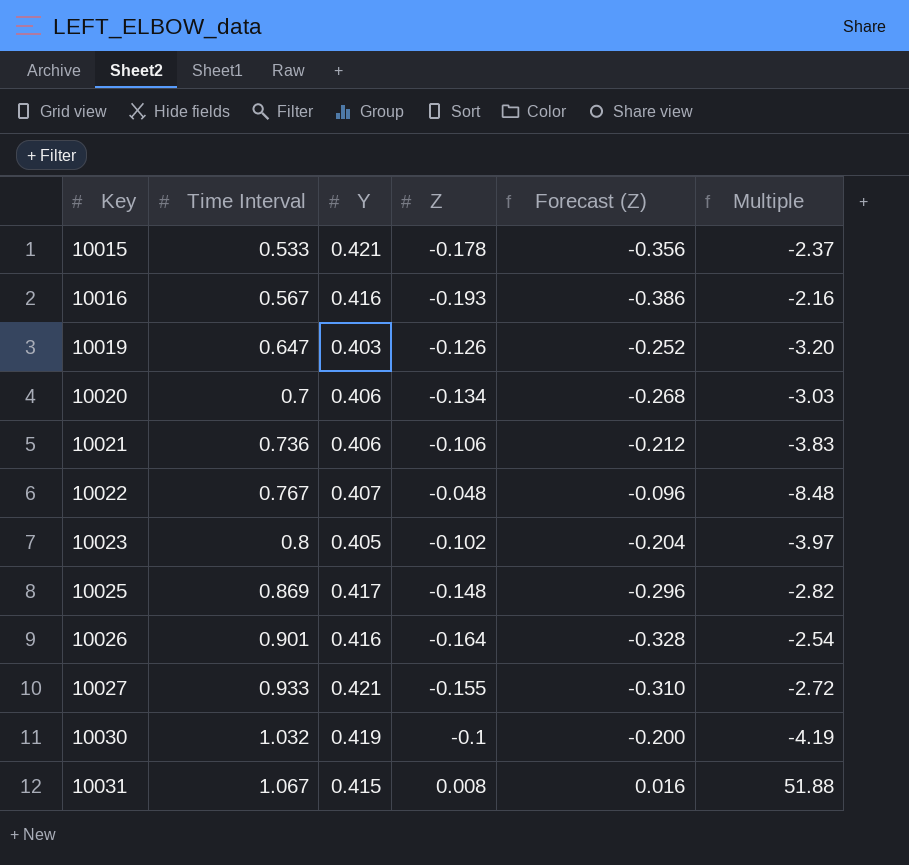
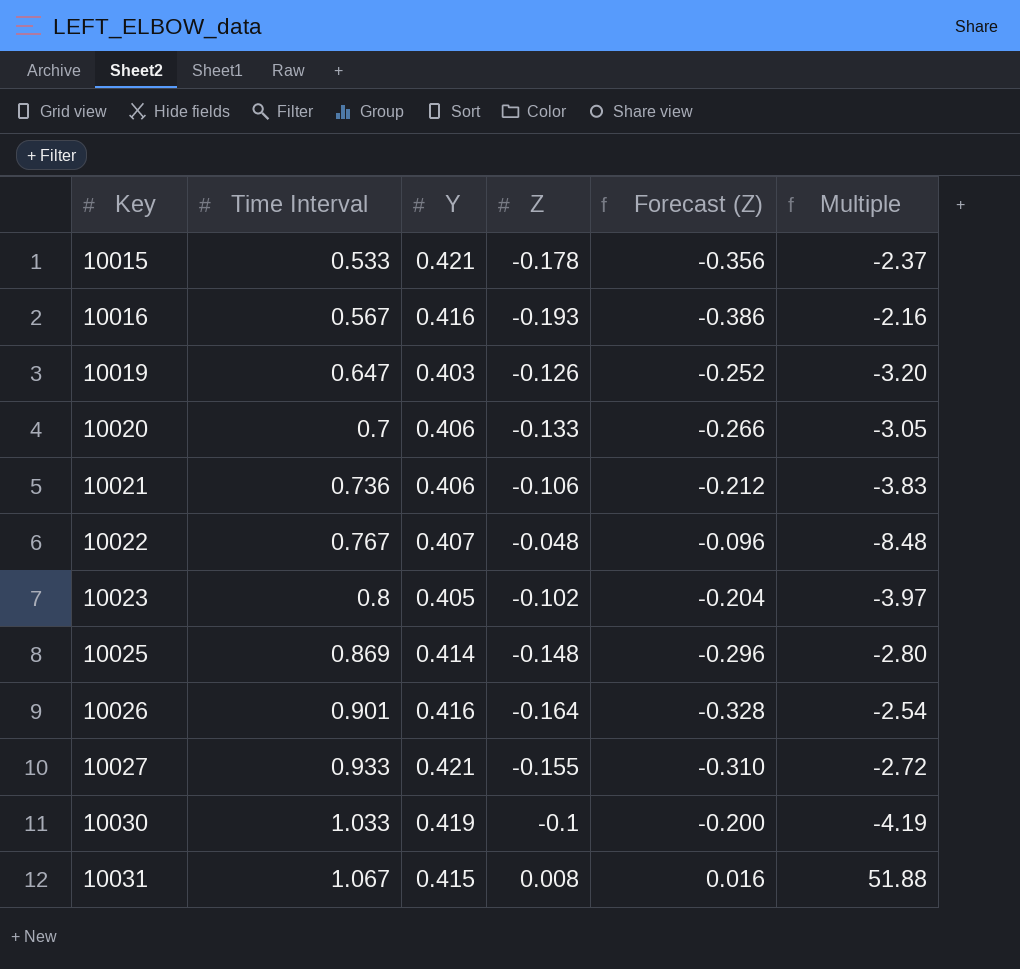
10020 | Z: -0.134 -> -0.133
10020 | Forecast (Z): -0.268 -> -0.266
10020 | Multiple: -3.03 -> -3.05
10025 | Y: 0.417 -> 0.414
10025 | Multiple: -2.82 -> -2.80
10030 | Time Interval: 1.032 -> 1.033

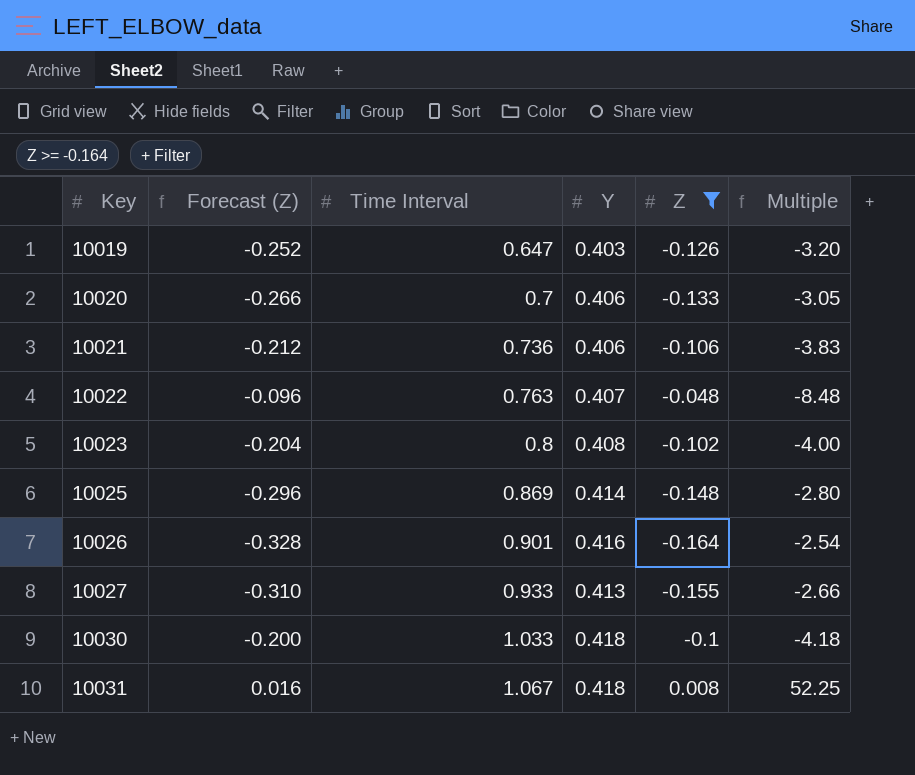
filter: none -> Z >= -0.164
column Forecast (Z) | position: 5 -> 2
10022 | Time Interval: 0.767 -> 0.763
10023 | Y: 0.405 -> 0.408
10023 | Multiple: -3.97 -> -4.00
10027 | Y: 0.421 -> 0.413
10027 | Multiple: -2.72 -> -2.66
10030 | Y: 0.419 -> 0.418
10030 | Multiple: -4.19 -> -4.18
10031 | Y: 0.415 -> 0.418
10031 | Multiple: 51.88 -> 52.25

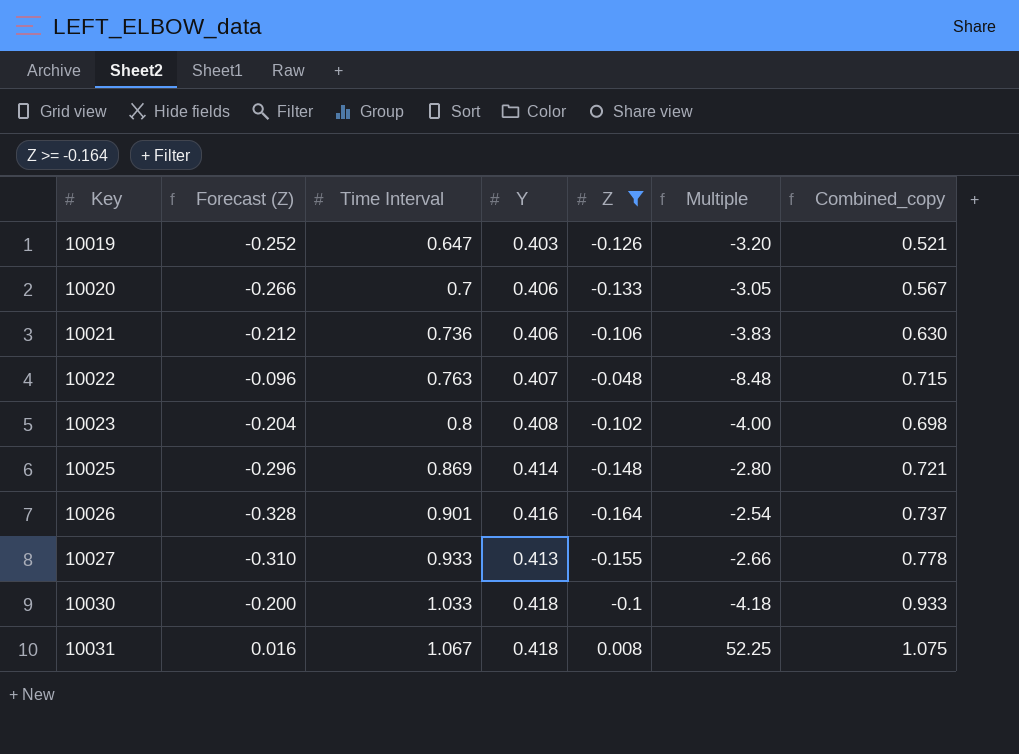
column Combined_copy | formula: none -> [Time Interval] + [Z]

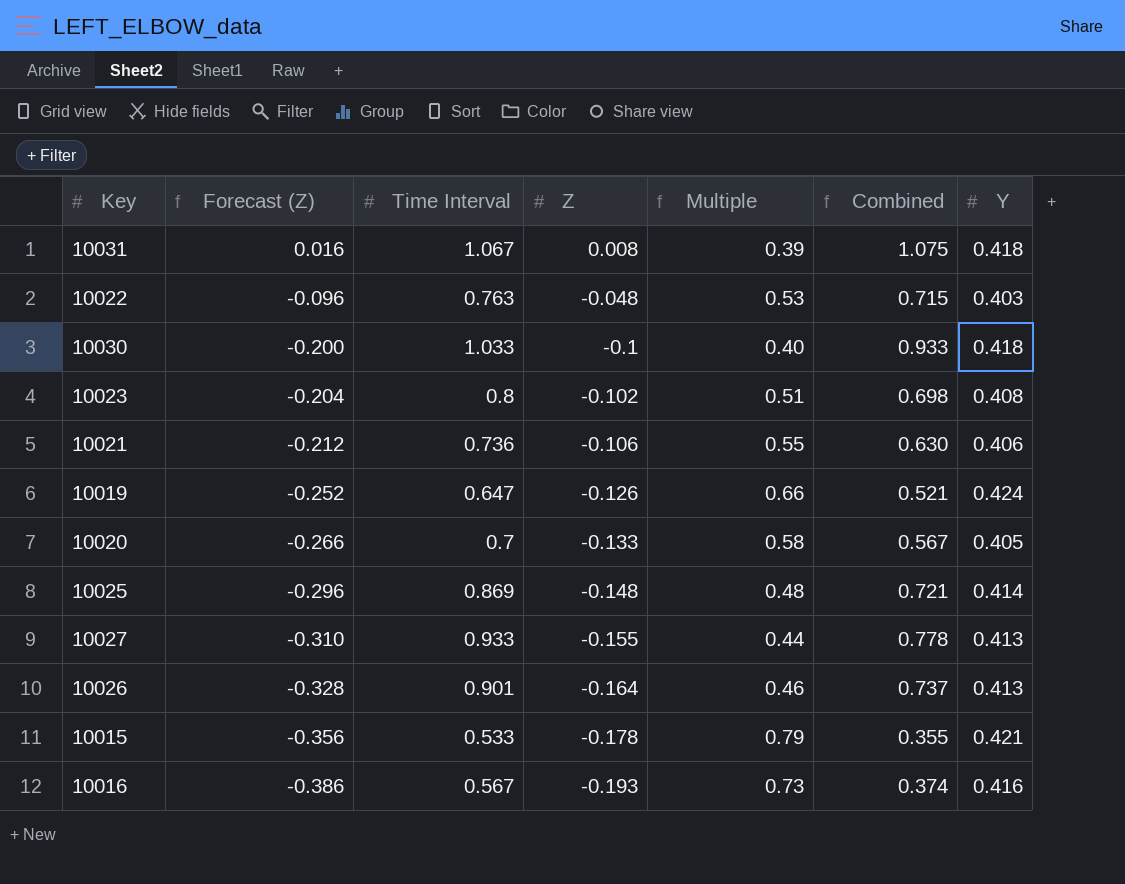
filter: Z >= -0.164 -> none
row order: Key ascending -> Forecast (Z) descending
column Multiple | formula: [Y] / [Z] -> [Y] / [Time Interval]
column name: Combined_copy -> Combined
column Y | position: 4 -> 7
10022 | Y: 0.407 -> 0.403
10019 | Y: 0.403 -> 0.424
10020 | Y: 0.406 -> 0.405
10026 | Y: 0.416 -> 0.413

